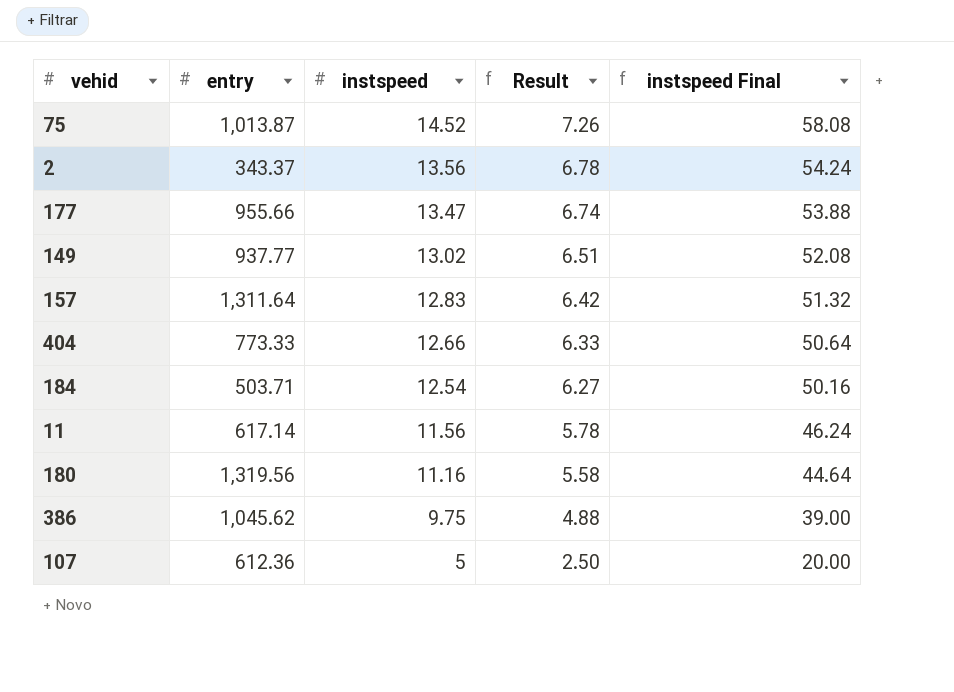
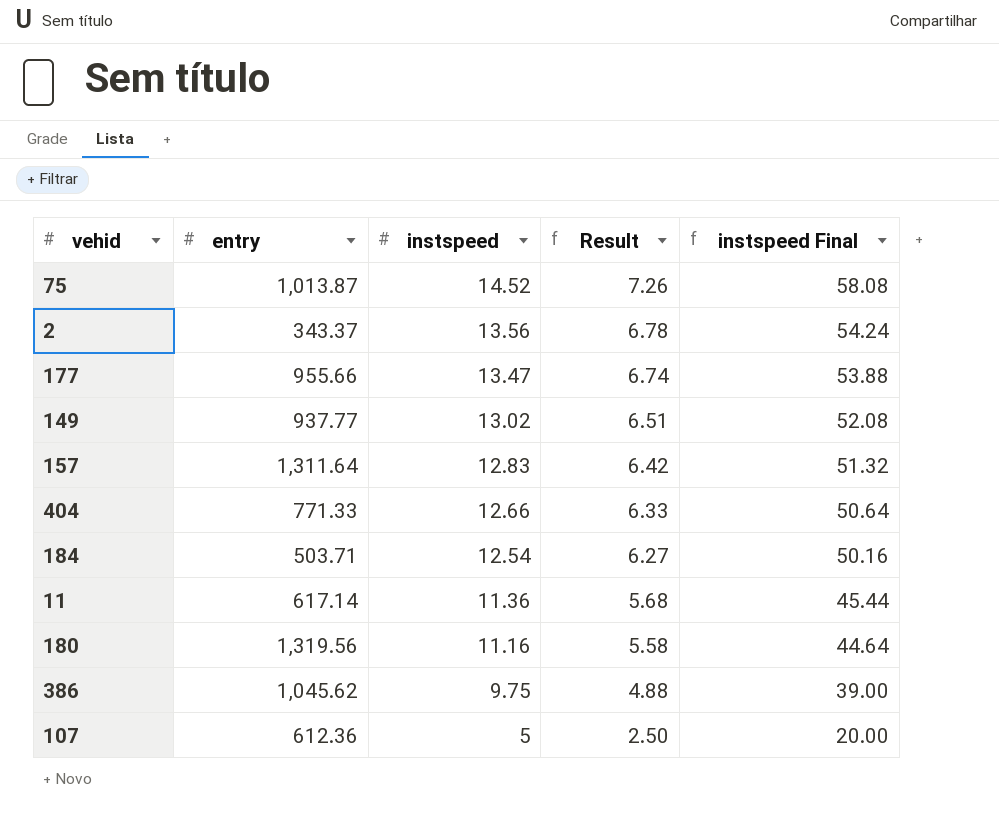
404 | entry: 773.33 -> 771.33
11 | instspeed: 11.56 -> 11.36
11 | Result: 5.78 -> 5.68
11 | instspeed Final: 46.24 -> 45.44

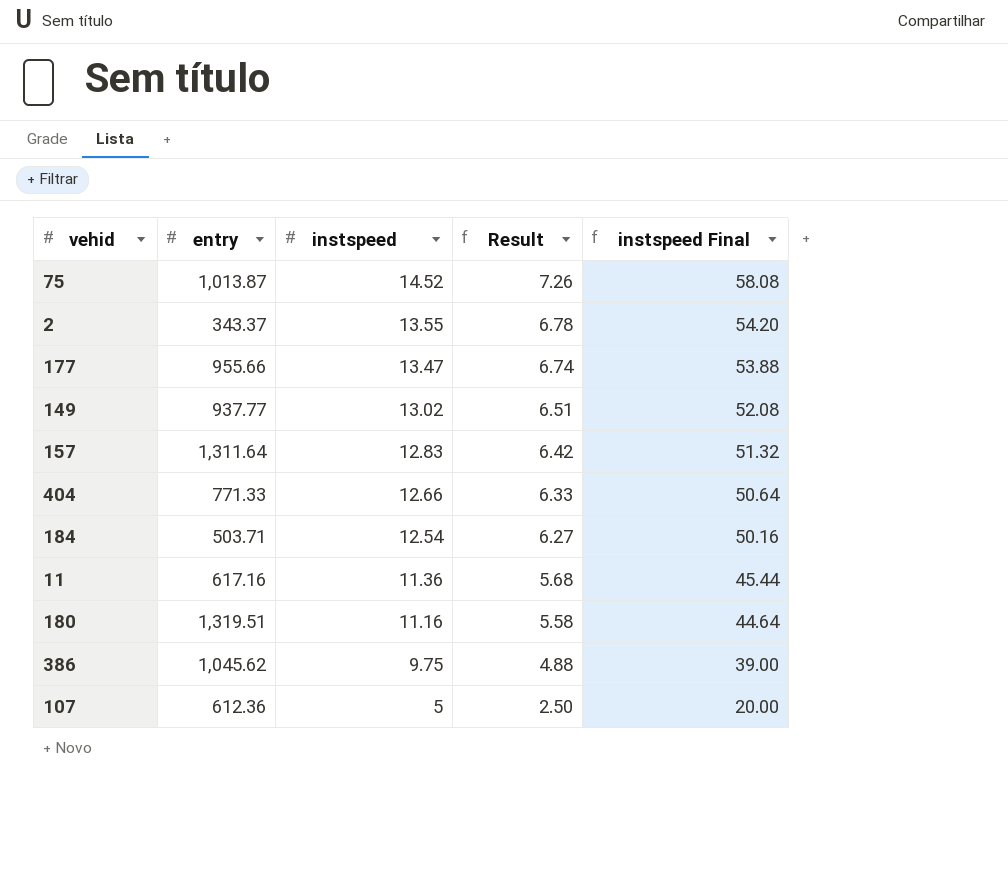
2 | instspeed: 13.56 -> 13.55
2 | instspeed Final: 54.24 -> 54.20
11 | entry: 617.14 -> 617.16
180 | entry: 1,319.56 -> 1,319.51

